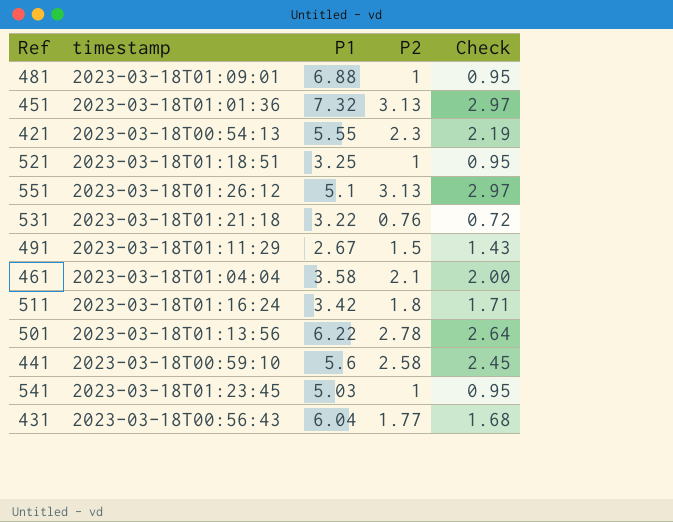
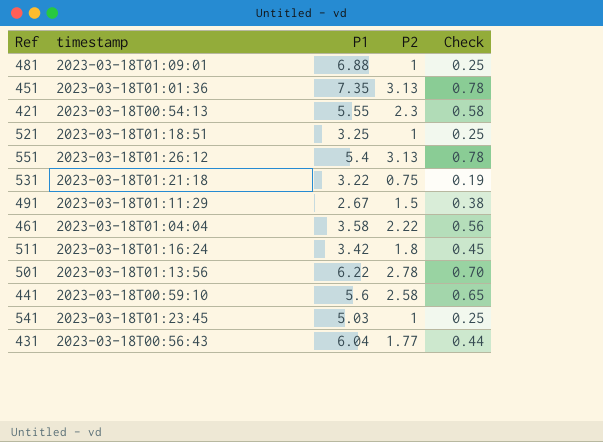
column Check | formula: [P2] * 0.95 -> [P2] * 0.25
451 | P1: 7.32 -> 7.35
551 | P1: 5.1 -> 5.4
531 | P2: 0.76 -> 0.75
461 | P2: 2.1 -> 2.22

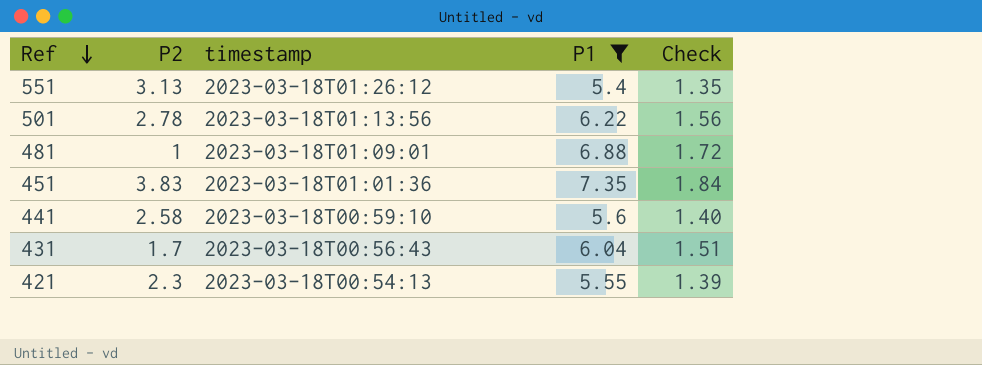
filter: none -> P1 >= 5.4
row order: none -> Ref descending
column P2 | position: 4 -> 2
column Check | formula: [P2] * 0.25 -> [P1] * 0.25
451 | P2: 3.13 -> 3.83
431 | P2: 1.77 -> 1.7

